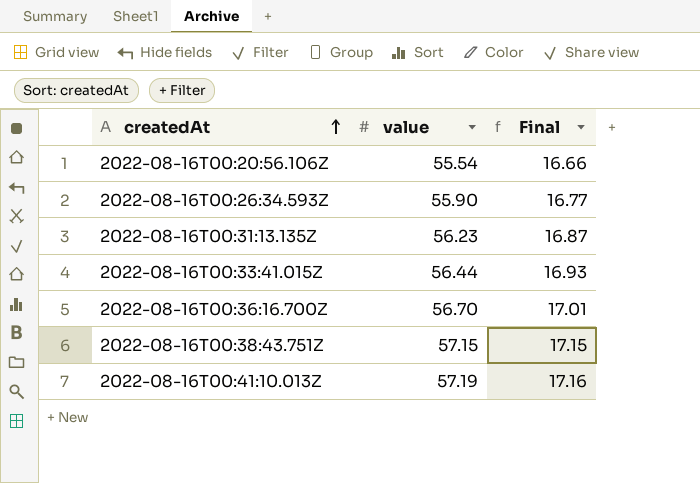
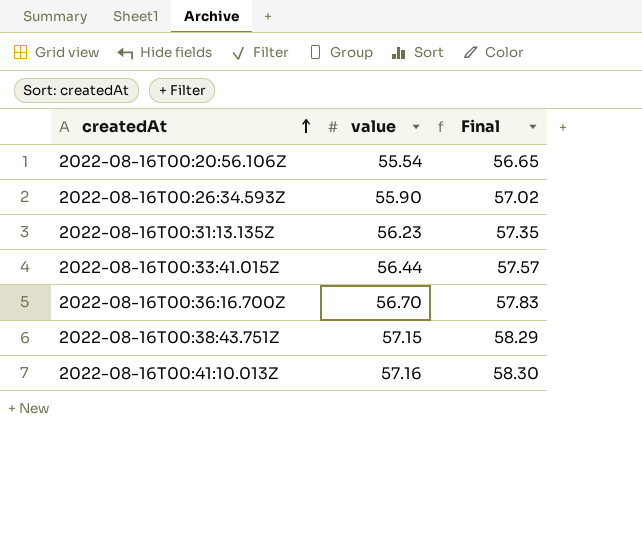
column Final | formula: [value] * 0.3 -> [value] * 1.02
2022-08-16T00:41:10.013Z | value: 57.19 -> 57.16

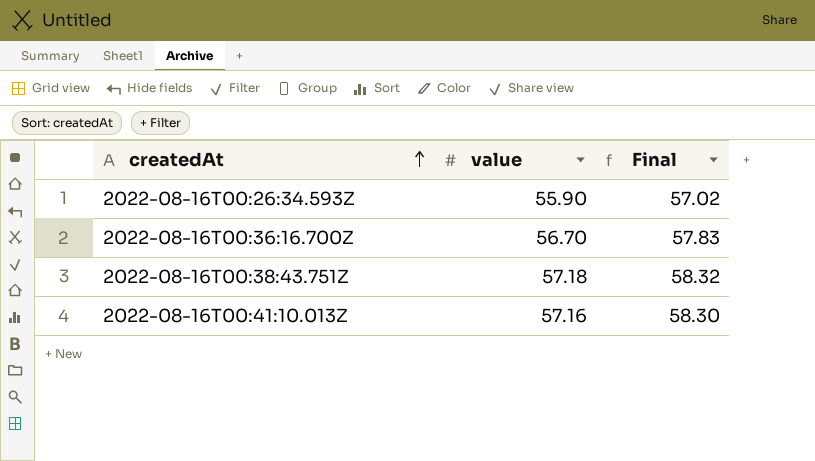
row 2022-08-16T00:20:56.106Z: 55.54 | 56.65 -> none
row 2022-08-16T00:31:13.135Z: 56.23 | 57.35 -> none
row 2022-08-16T00:33:41.015Z: 56.44 | 57.57 -> none
2022-08-16T00:38:43.751Z | value: 57.15 -> 57.18
2022-08-16T00:38:43.751Z | Final: 58.29 -> 58.32

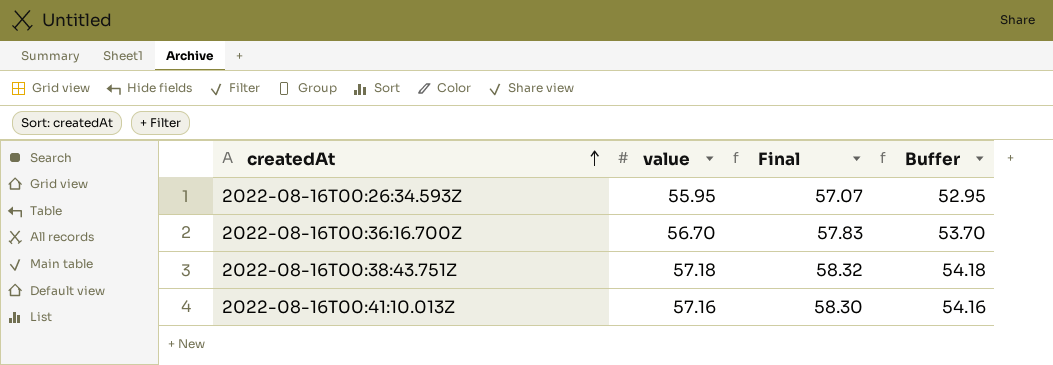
column Buffer | formula: none -> [value] - 3
2022-08-16T00:26:34.593Z | value: 55.90 -> 55.95
2022-08-16T00:26:34.593Z | Final: 57.02 -> 57.07

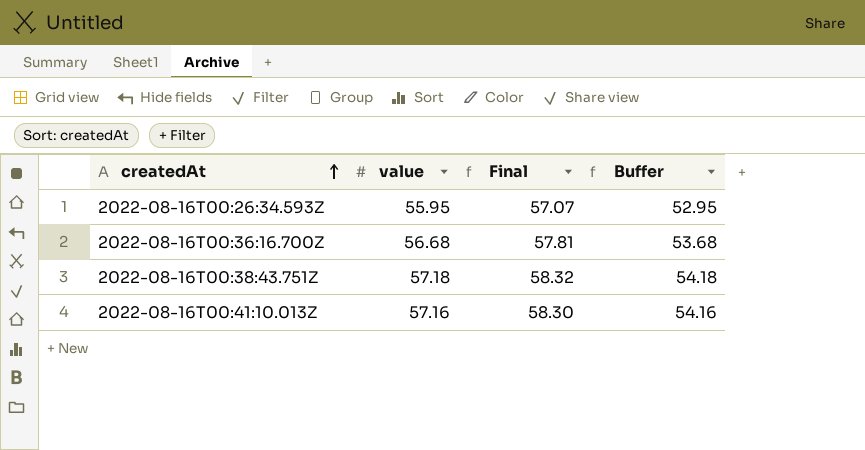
2022-08-16T00:36:16.700Z | value: 56.70 -> 56.68
2022-08-16T00:36:16.700Z | Final: 57.83 -> 57.81
2022-08-16T00:36:16.700Z | Buffer: 53.70 -> 53.68

